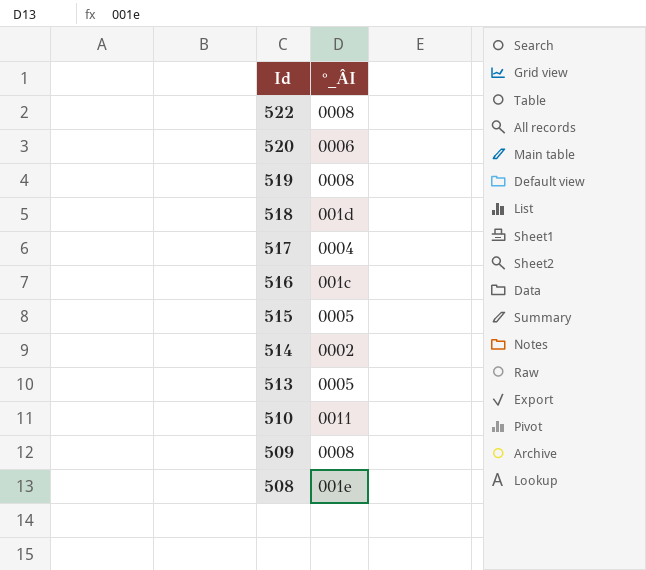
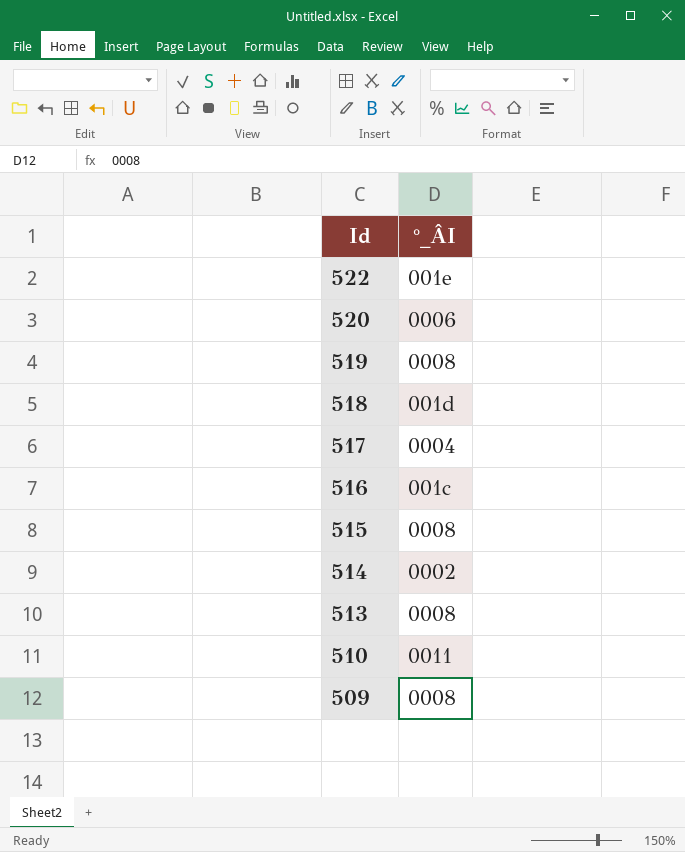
row 508: 001e -> none
522 | °_ÂI: 0008 -> 001e
515 | °_ÂI: 0005 -> 0008
513 | °_ÂI: 0005 -> 0008

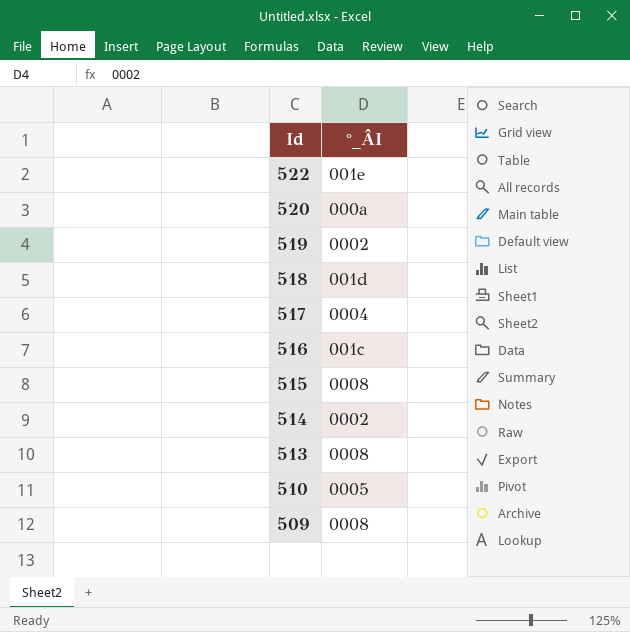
520 | °_ÂI: 0006 -> 000a
519 | °_ÂI: 0008 -> 0002
510 | °_ÂI: 0011 -> 0005

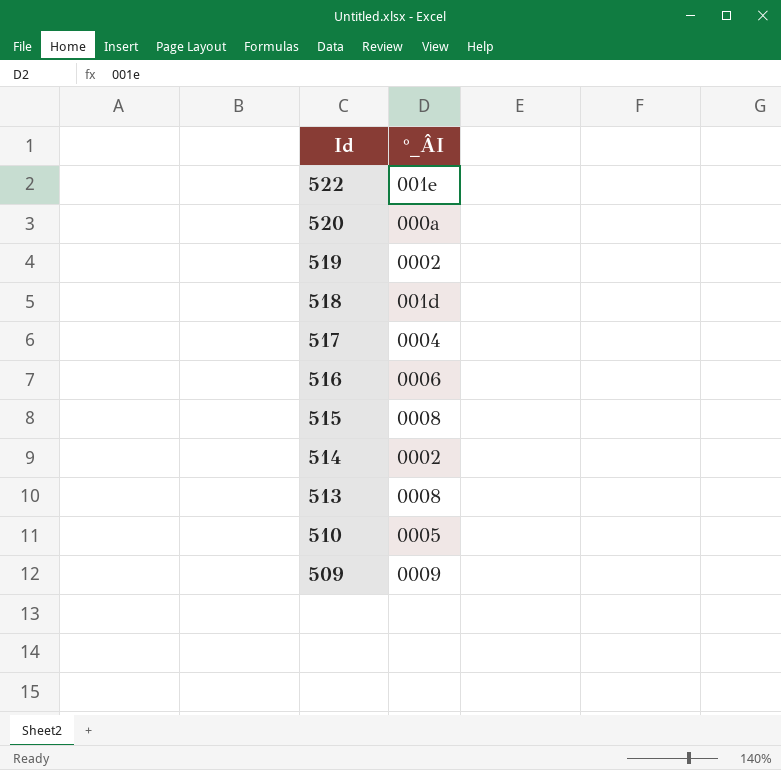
516 | °_ÂI: 001c -> 0006
509 | °_ÂI: 0008 -> 0009

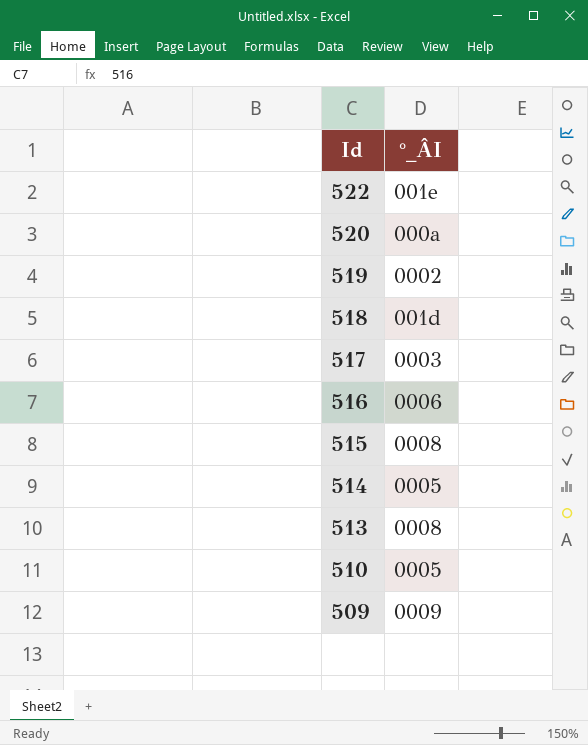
517 | °_ÂI: 0004 -> 0003
514 | °_ÂI: 0002 -> 0005

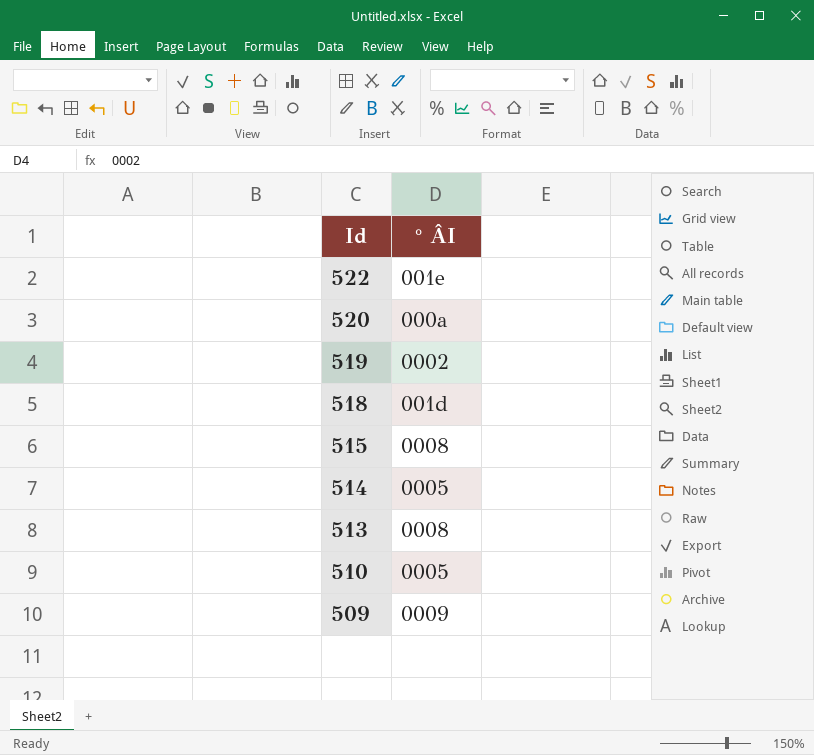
column name: °_ÂI -> ° ÂI
row 517: 0003 -> none
row 516: 0006 -> none

